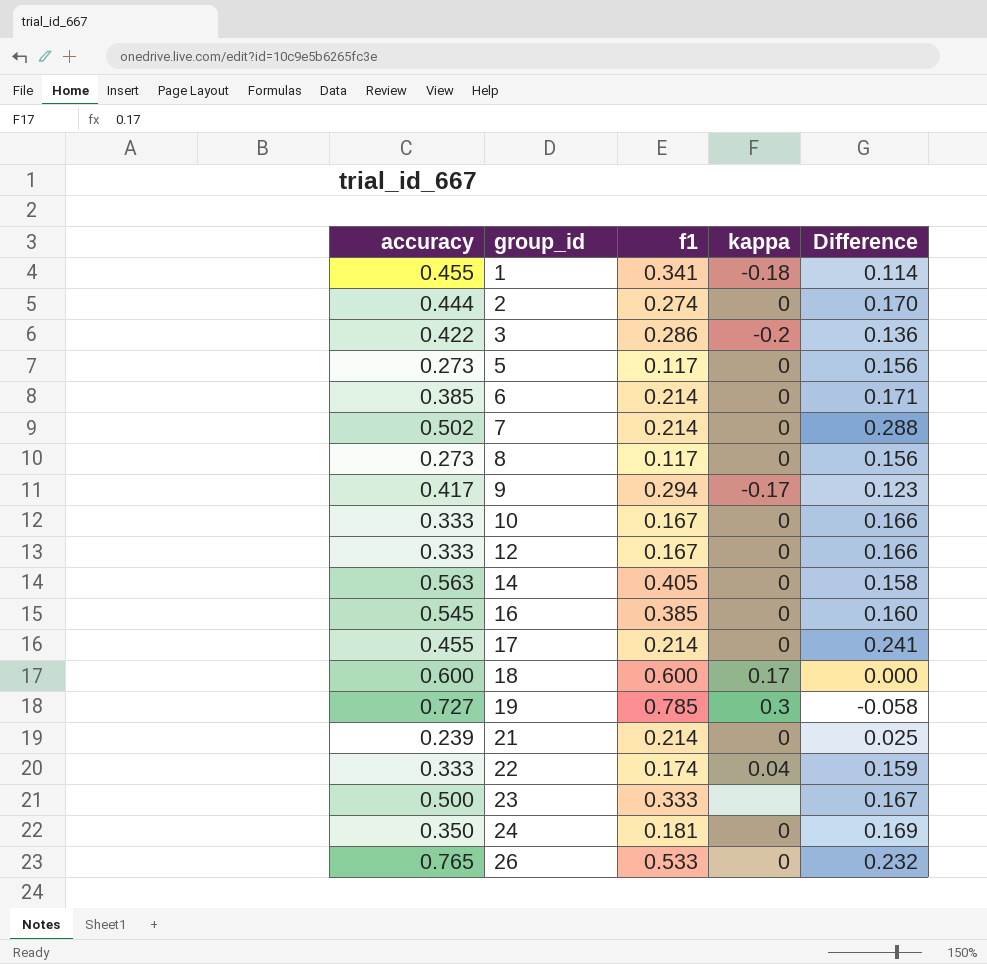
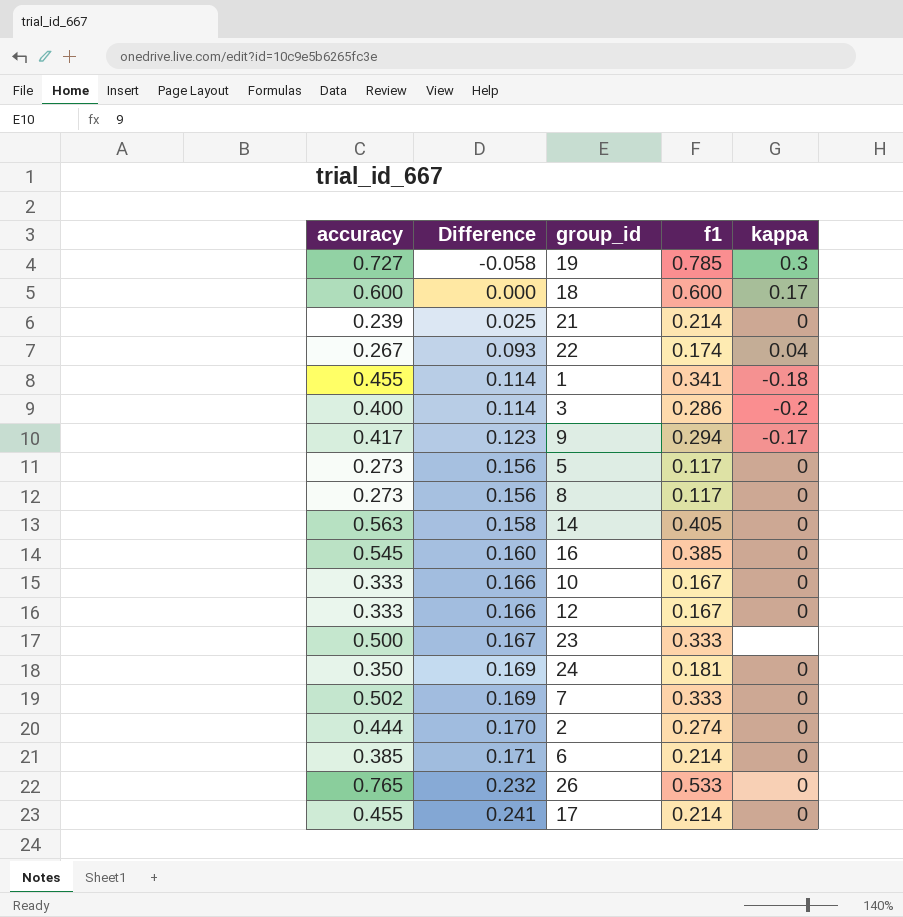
row order: group_id ascending -> Difference ascending
column Difference | position: 5 -> 2
22 | accuracy: 0.333 -> 0.267
22 | Difference: 0.159 -> 0.093
3 | accuracy: 0.422 -> 0.400
3 | Difference: 0.136 -> 0.114
7 | Difference: 0.288 -> 0.169
7 | f1: 0.214 -> 0.333

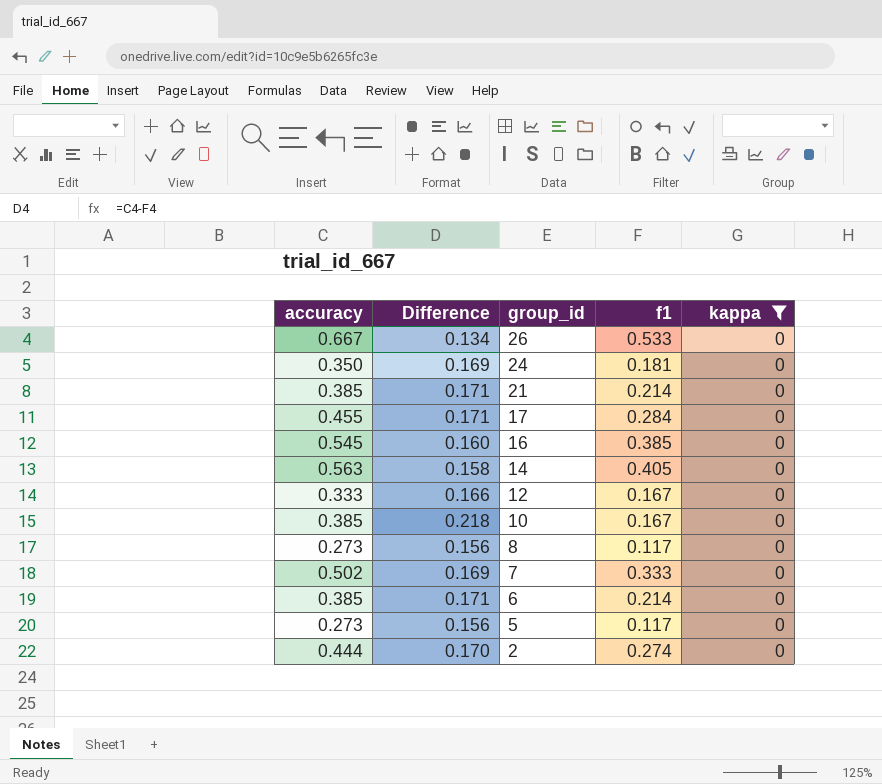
filter: none -> kappa = 0
row order: Difference ascending -> group_id descending
26 | accuracy: 0.765 -> 0.667
26 | Difference: 0.232 -> 0.134
21 | accuracy: 0.239 -> 0.385
21 | Difference: 0.025 -> 0.171
17 | Difference: 0.241 -> 0.171
17 | f1: 0.214 -> 0.284
10 | accuracy: 0.333 -> 0.385
10 | Difference: 0.166 -> 0.218

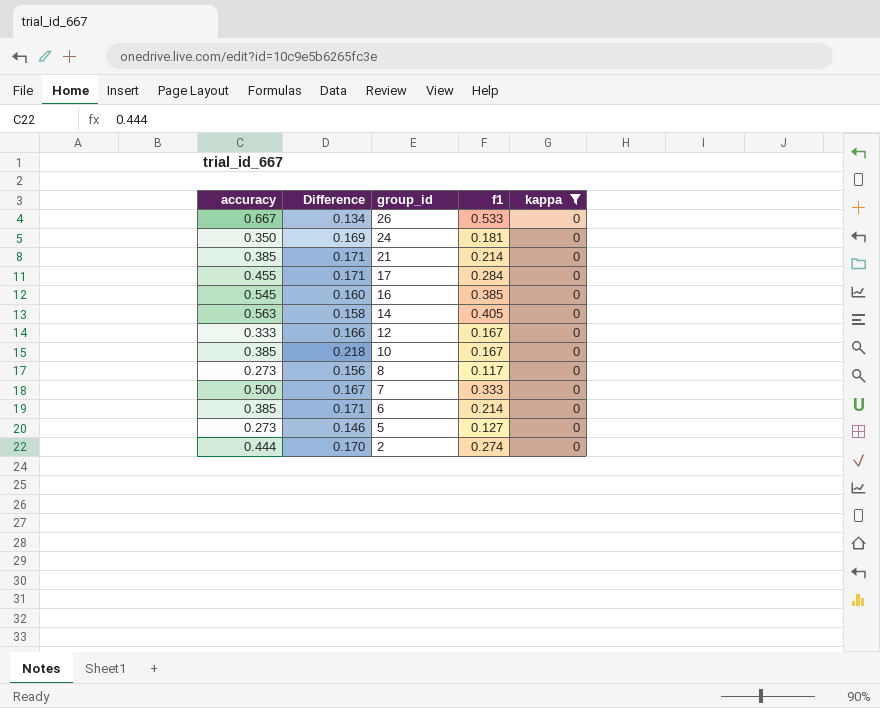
7 | accuracy: 0.502 -> 0.500
7 | Difference: 0.169 -> 0.167
5 | Difference: 0.156 -> 0.146
5 | f1: 0.117 -> 0.127

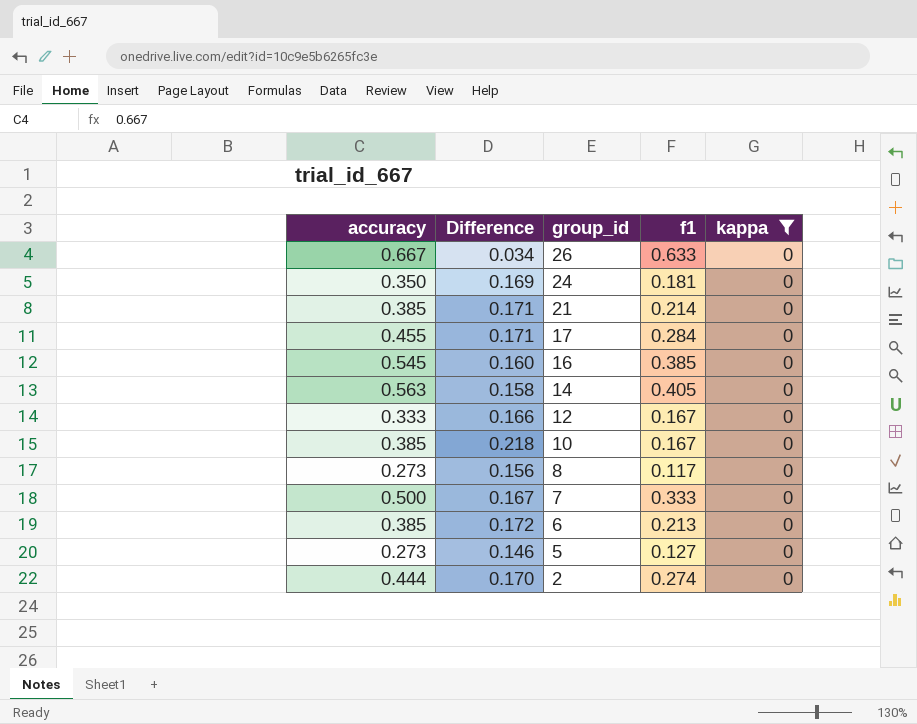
26 | Difference: 0.134 -> 0.034
26 | f1: 0.533 -> 0.633
6 | Difference: 0.171 -> 0.172
6 | f1: 0.214 -> 0.213

